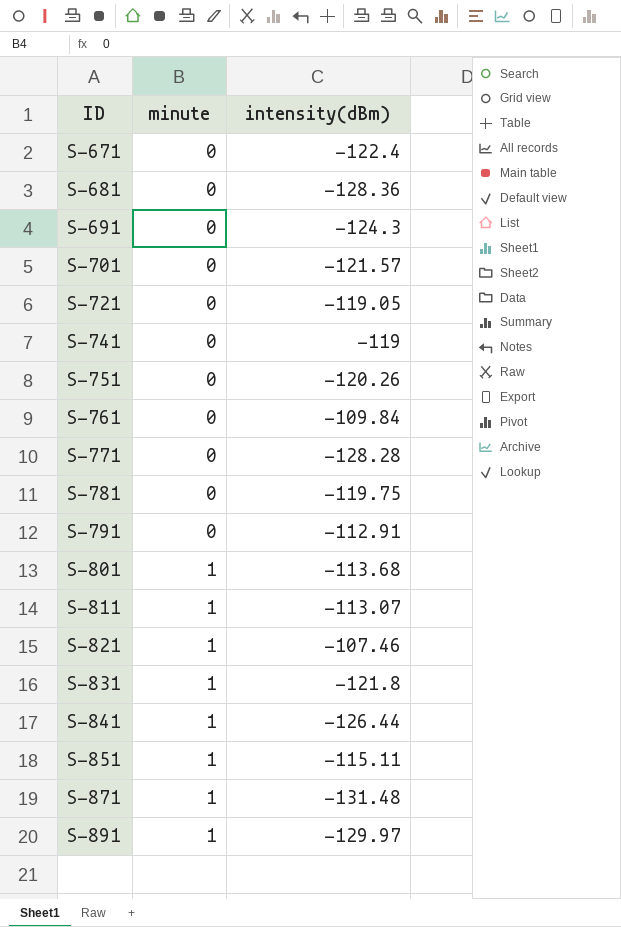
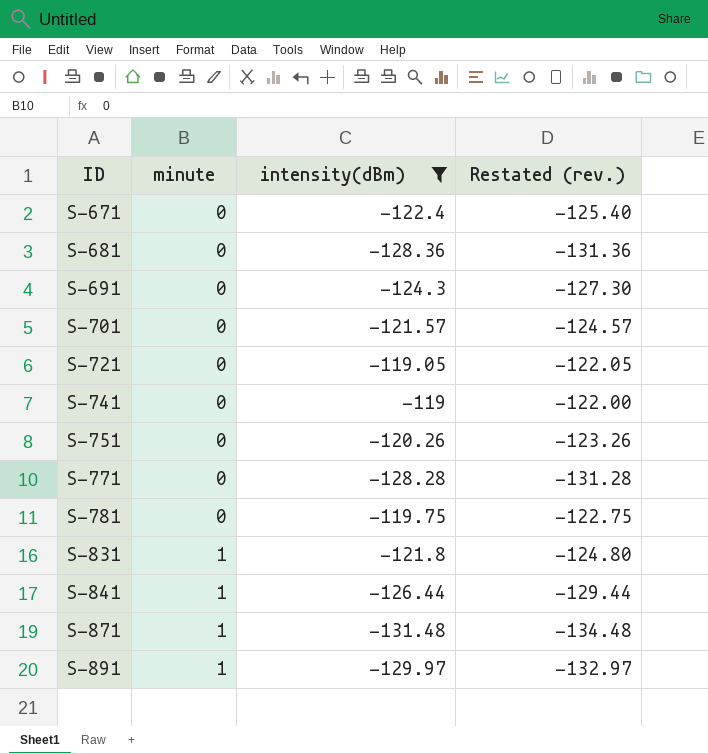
filter: none -> intensity(dBm) <= -119
column Restated (rev.) | formula: none -> [intensity(dBm)] - 3

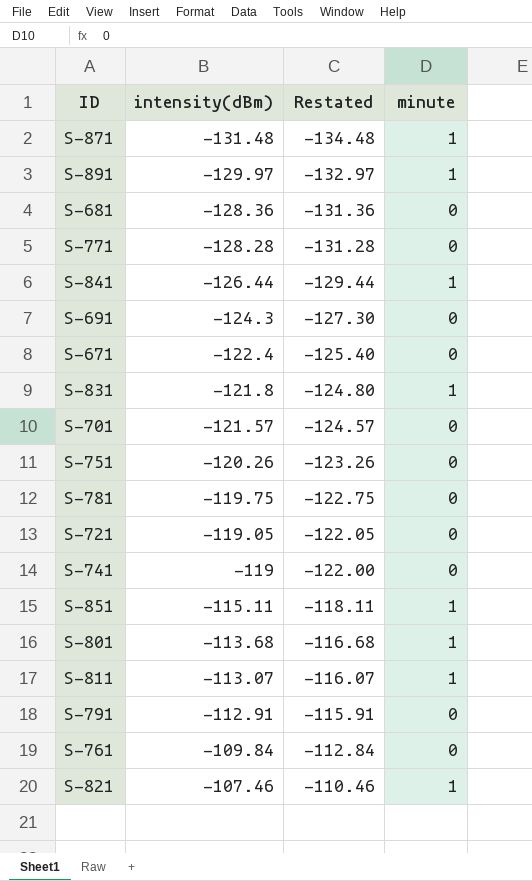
filter: intensity(dBm) <= -119 -> none
row order: ID ascending -> intensity(dBm) ascending
column name: Restated (rev.) -> Restated
column minute | position: 2 -> 4

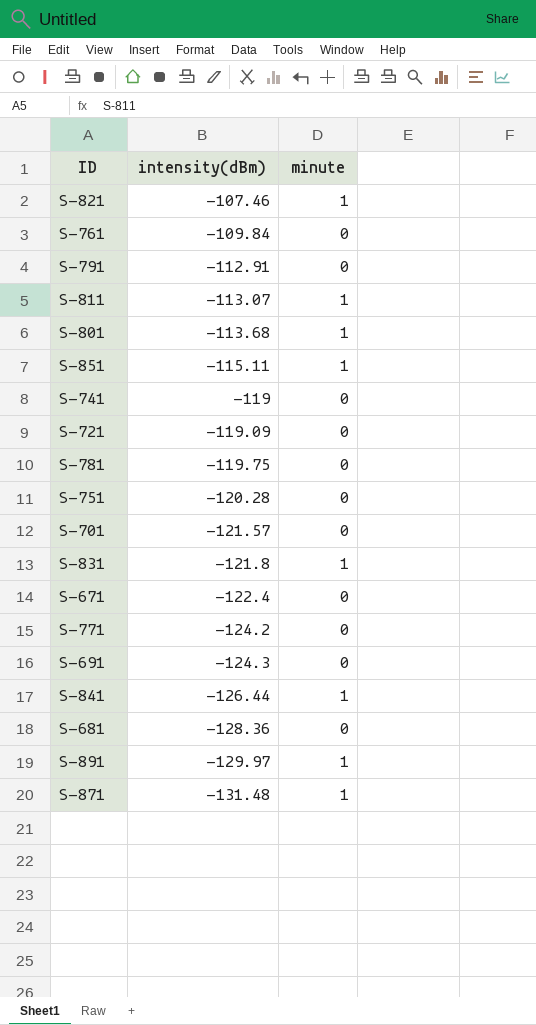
row order: intensity(dBm) ascending -> intensity(dBm) descending
column Restated | formula: [intensity(dBm)] - 3 -> none
S-721 | intensity(dBm): -119.05 -> -119.09
S-751 | intensity(dBm): -120.26 -> -120.28
S-771 | intensity(dBm): -128.28 -> -124.2

